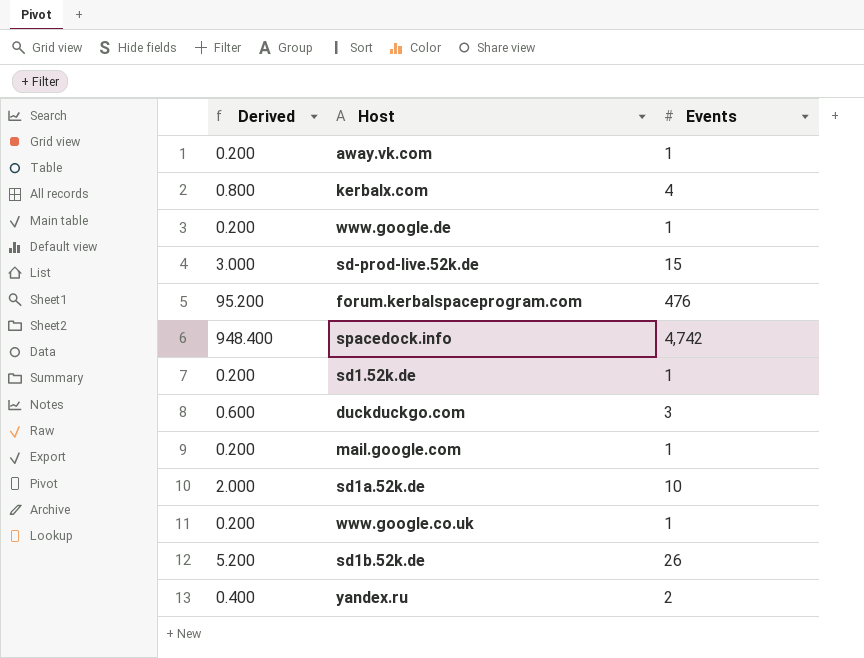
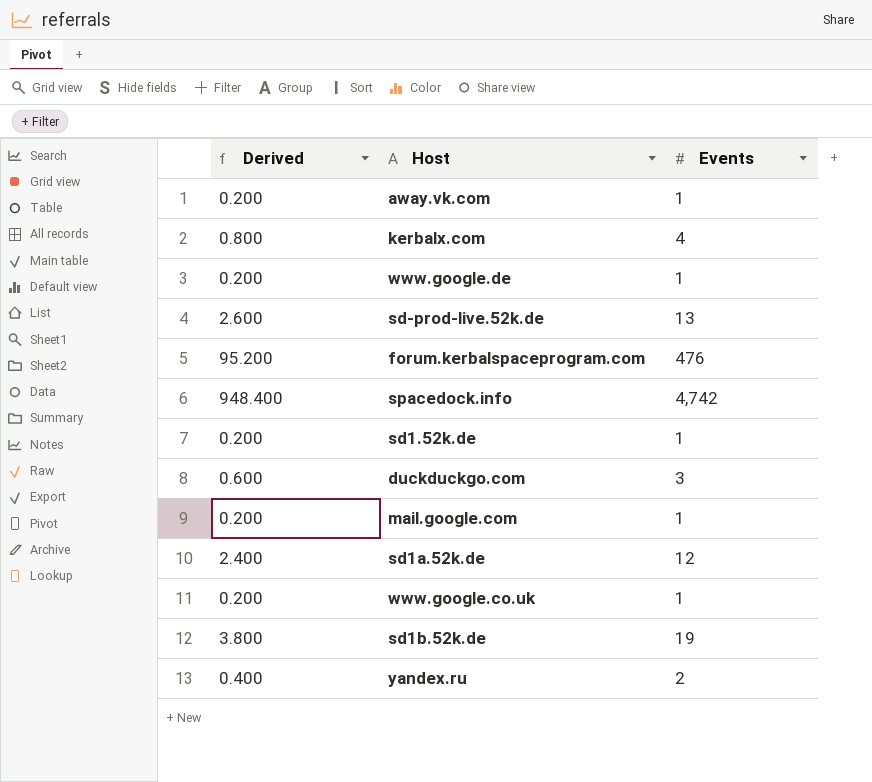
sd-prod-live.52k.de | Derived: 3.000 -> 2.600
sd-prod-live.52k.de | Events: 15 -> 13
sd1a.52k.de | Derived: 2.000 -> 2.400
sd1a.52k.de | Events: 10 -> 12
sd1b.52k.de | Derived: 5.200 -> 3.800
sd1b.52k.de | Events: 26 -> 19

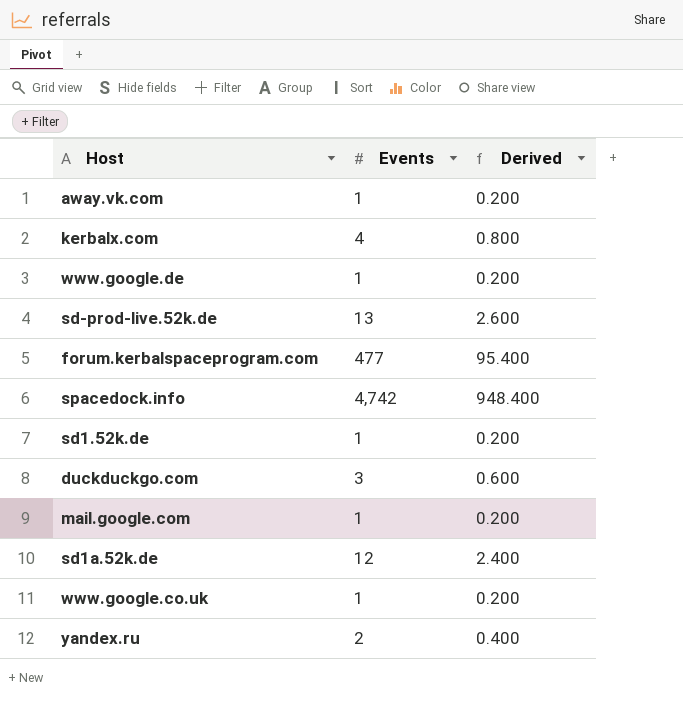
column Derived | position: 1 -> 3
row sd1b.52k.de: 3.800 | 19 -> none
forum.kerbalspaceprogram.com | Events: 476 -> 477
forum.kerbalspaceprogram.com | Derived: 95.200 -> 95.400

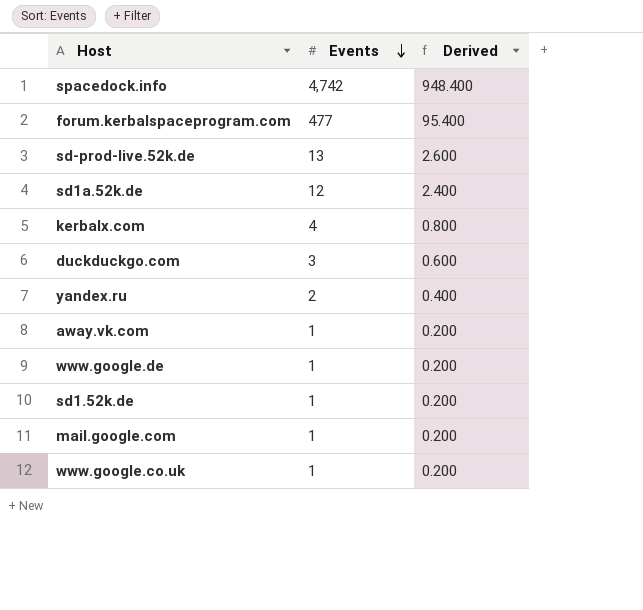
row order: none -> Events descending

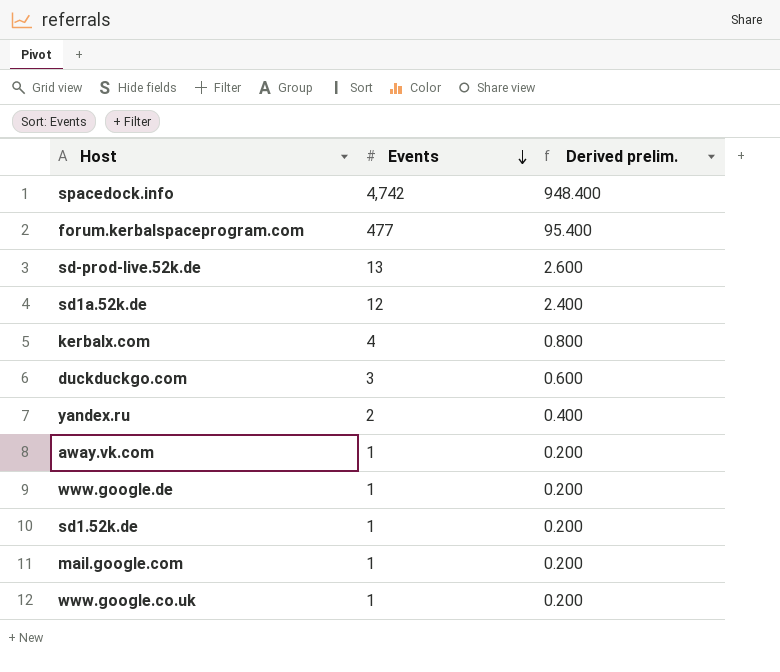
column name: Derived -> Derived prelim.

